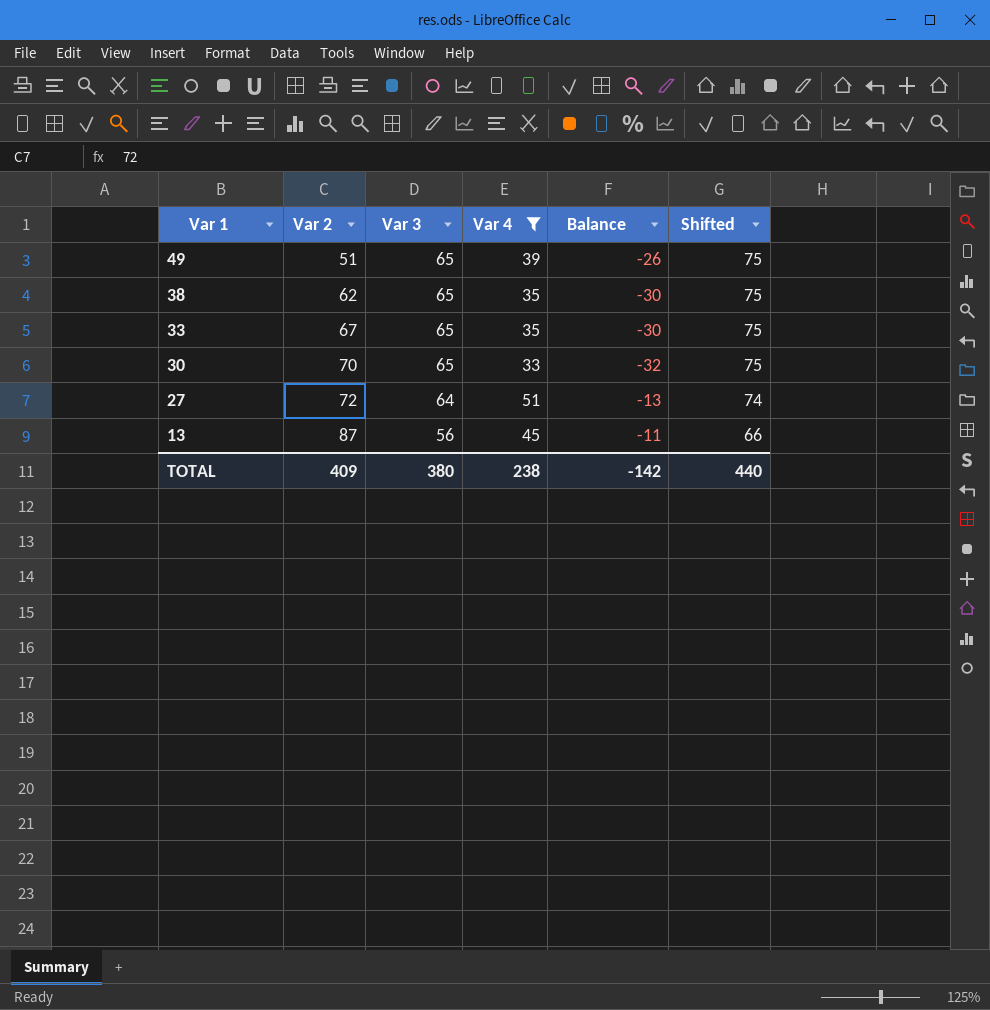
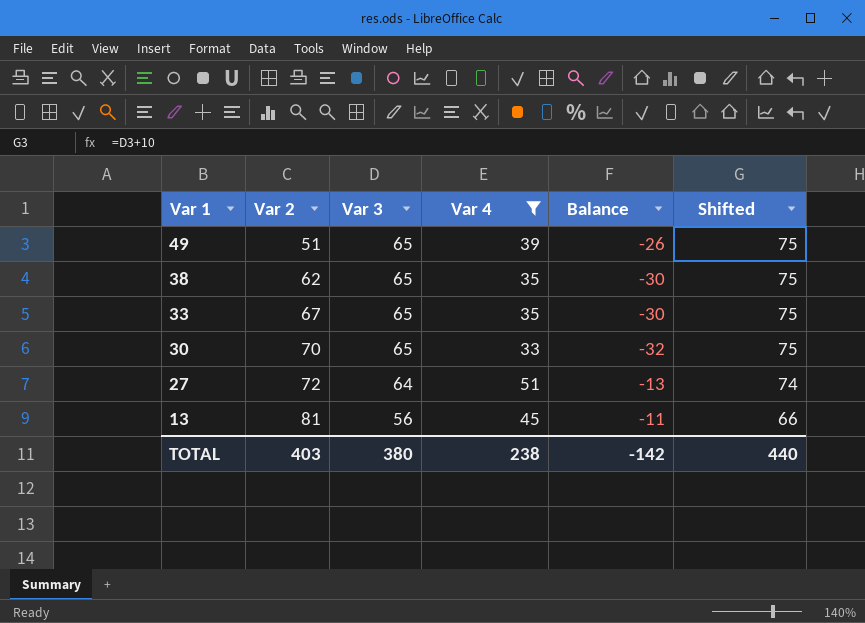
13 | Var 2: 87 -> 81
TOTAL | Var 2: 409 -> 403

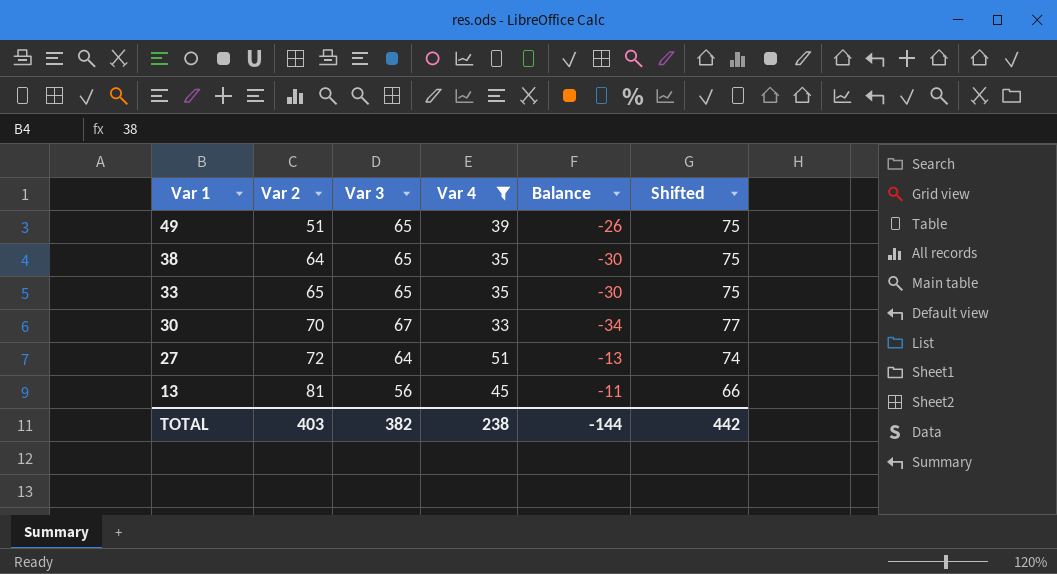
38 | Var 2: 62 -> 64
33 | Var 2: 67 -> 65
30 | Var 3: 65 -> 67
30 | Balance: -32 -> -34
30 | Shifted: 75 -> 77
TOTAL | Var 3: 380 -> 382
TOTAL | Balance: -142 -> -144
TOTAL | Shifted: 440 -> 442

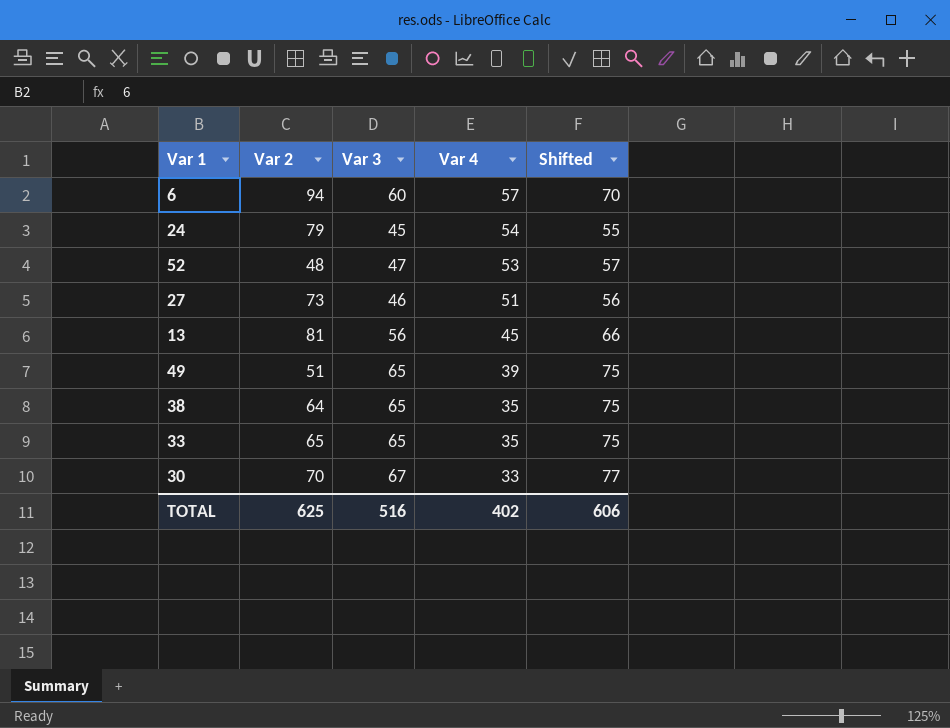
filter: Var 4 <= 51 -> none
row order: Var 1 descending -> Var 4 descending
column Balance | formula: [Var 4] - [Var 3] -> none
27 | Var 2: 72 -> 73
27 | Var 3: 64 -> 46
27 | Shifted: 74 -> 56
TOTAL | Var 2: 403 -> 625
TOTAL | Var 3: 382 -> 516
TOTAL | Var 4: 238 -> 402
TOTAL | Shifted: 442 -> 606

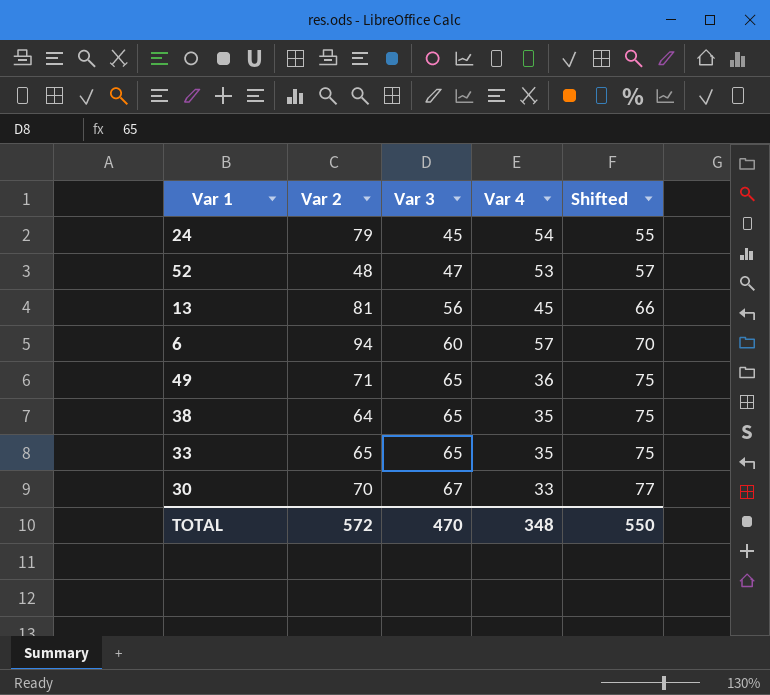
row order: Var 4 descending -> Var 3 ascending
row 27: 73 | 46 | 51 | 56 -> none
49 | Var 2: 51 -> 71
49 | Var 4: 39 -> 36
TOTAL | Var 2: 625 -> 572
TOTAL | Var 3: 516 -> 470
TOTAL | Var 4: 402 -> 348
TOTAL | Shifted: 606 -> 550

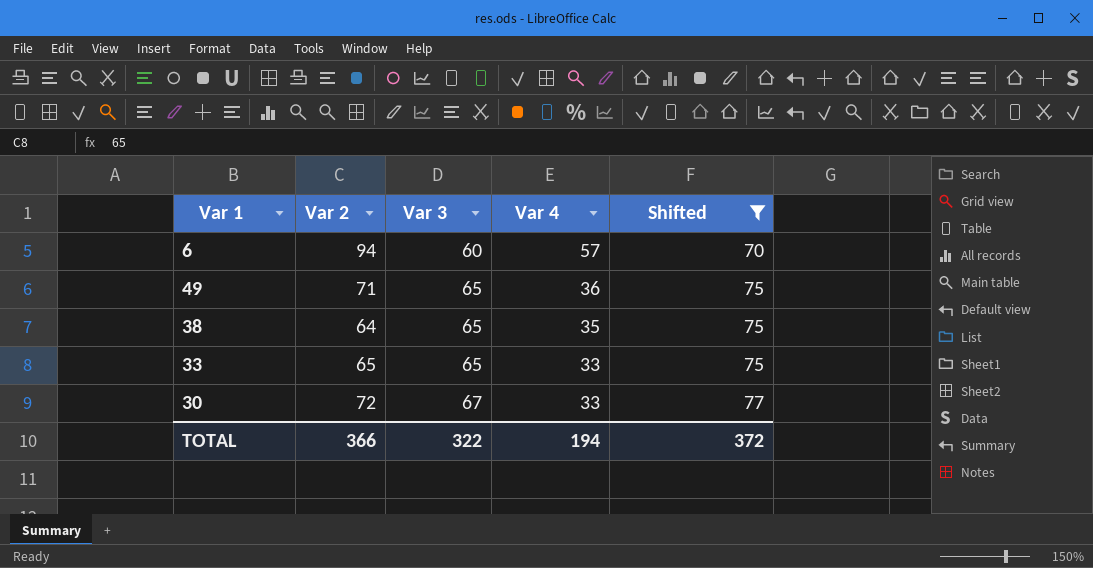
filter: none -> Shifted >= 70
33 | Var 4: 35 -> 33
30 | Var 2: 70 -> 72
TOTAL | Var 2: 572 -> 366
TOTAL | Var 3: 470 -> 322
TOTAL | Var 4: 348 -> 194
TOTAL | Shifted: 550 -> 372

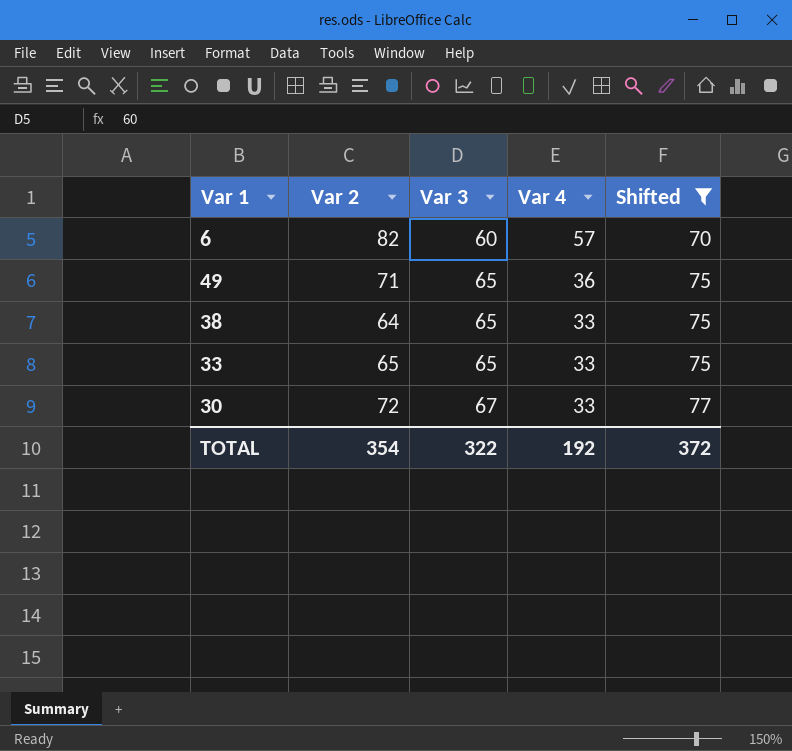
6 | Var 2: 94 -> 82
38 | Var 4: 35 -> 33
TOTAL | Var 2: 366 -> 354
TOTAL | Var 4: 194 -> 192

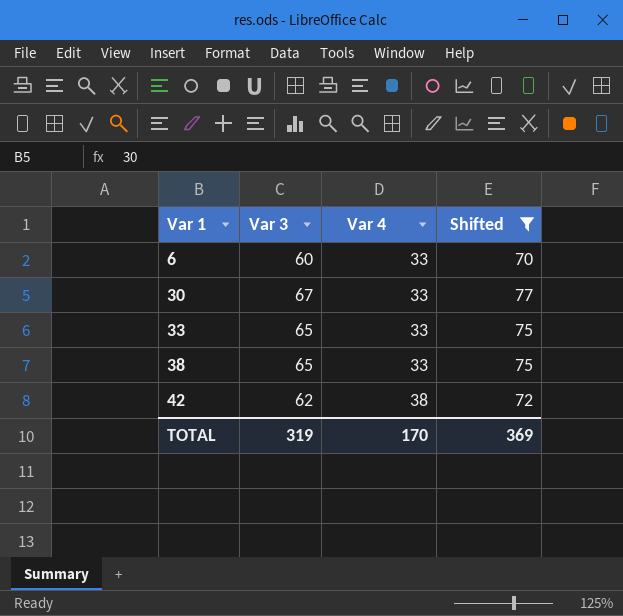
row order: Var 3 ascending -> Var 1 ascending
column Var 2 | position: 2 -> none
row 49: 71 | 65 | 36 | 75 -> none
6 | Var 4: 57 -> 33
row 42: none -> 62 | 38 | 72
TOTAL | Var 3: 322 -> 319
TOTAL | Var 4: 192 -> 170
TOTAL | Shifted: 372 -> 369

